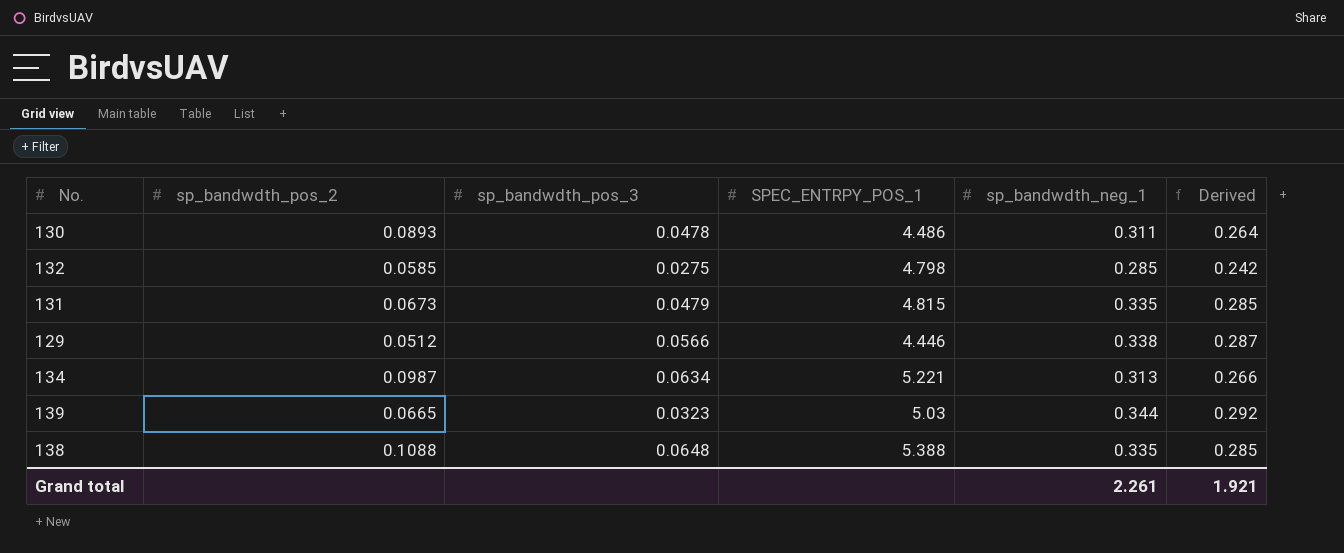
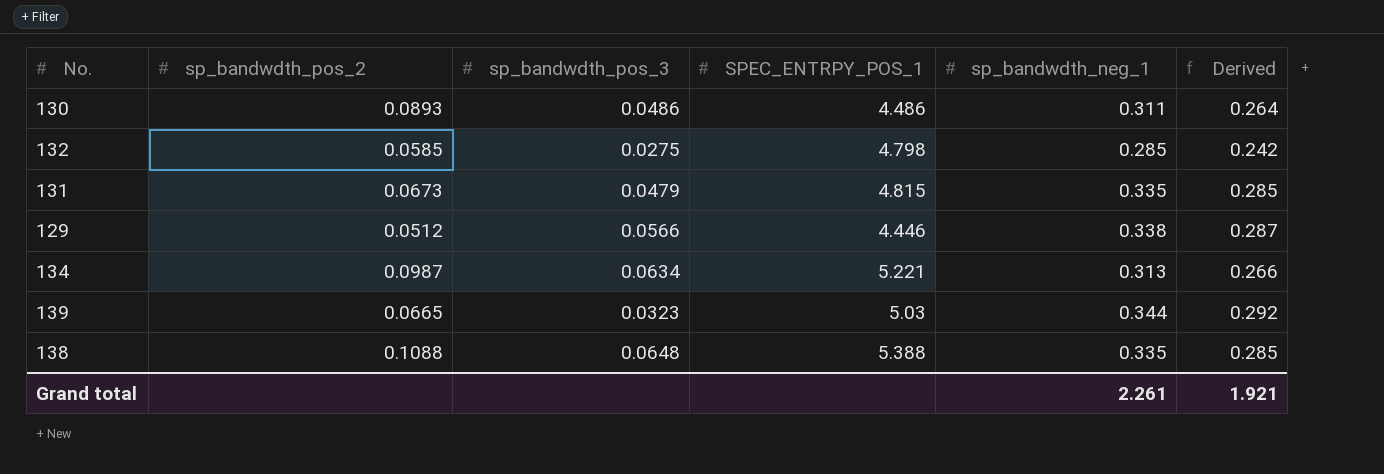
130 | sp_bandwdth_pos_3: 0.0478 -> 0.0486

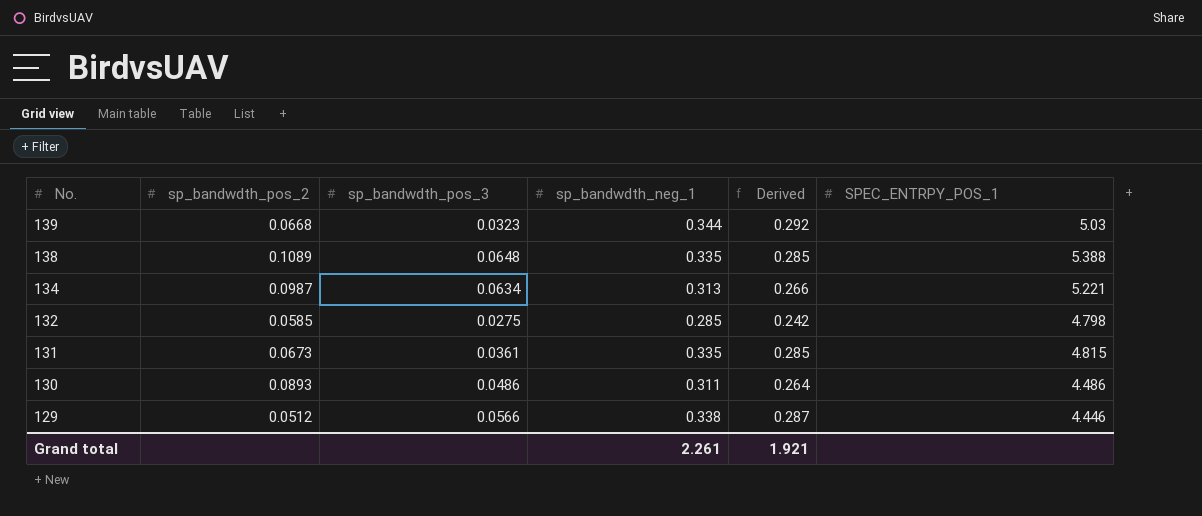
row order: none -> No. descending
column SPEC_ENTRPY_POS_1 | position: 4 -> 6
139 | sp_bandwdth_pos_2: 0.0665 -> 0.0668
138 | sp_bandwdth_pos_2: 0.1088 -> 0.1089
131 | sp_bandwdth_pos_3: 0.0479 -> 0.0361

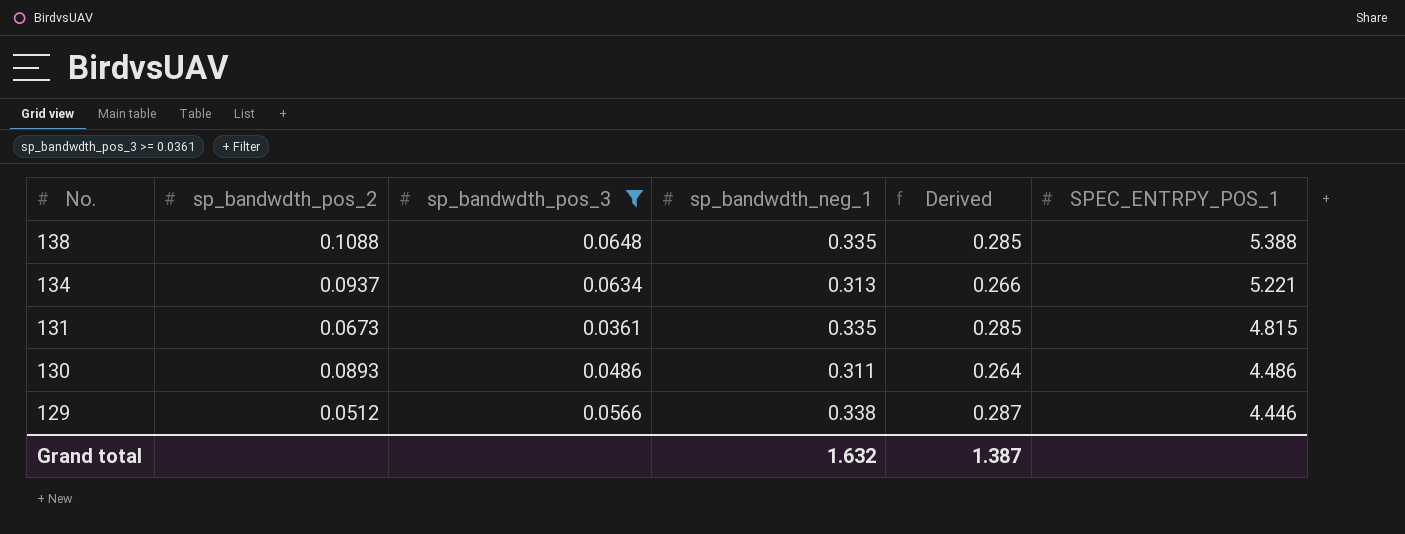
filter: none -> sp_bandwdth_pos_3 >= 0.0361
138 | sp_bandwdth_pos_2: 0.1089 -> 0.1088
134 | sp_bandwdth_pos_2: 0.0987 -> 0.0937
Grand total | sp_bandwdth_neg_1: 2.261 -> 1.632
Grand total | Derived: 1.921 -> 1.387

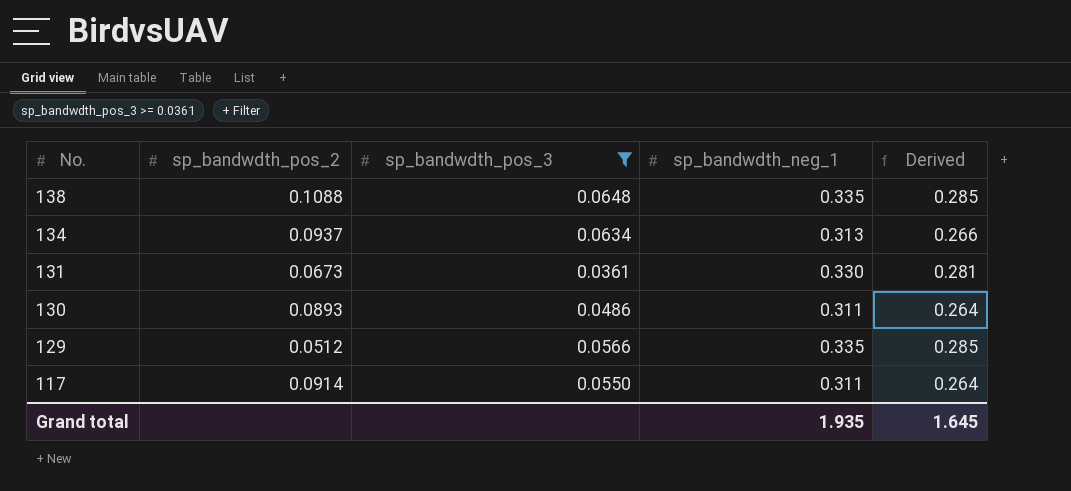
column SPEC_ENTRPY_POS_1 | position: 6 -> none
131 | sp_bandwdth_neg_1: 0.335 -> 0.330
131 | Derived: 0.285 -> 0.281
129 | sp_bandwdth_neg_1: 0.338 -> 0.335
129 | Derived: 0.287 -> 0.285
row 117: none -> 0.0914 | 0.0550 | 0.311 | 0.264
Grand total | sp_bandwdth_neg_1: 1.632 -> 1.935
Grand total | Derived: 1.387 -> 1.645

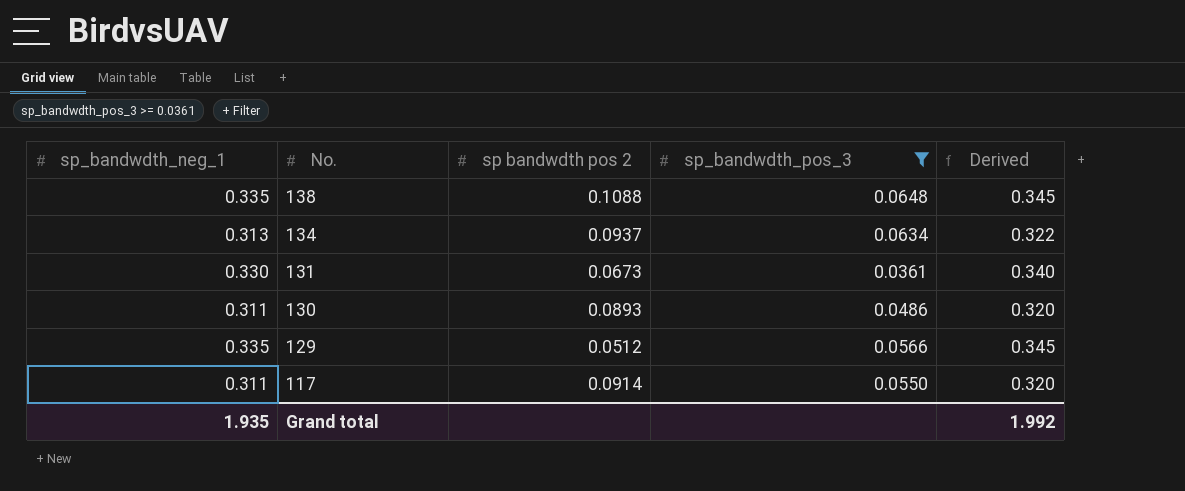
column sp_bandwdth_neg_1 | position: 4 -> 1
column name: sp_bandwdth_pos_2 -> sp bandwdth pos 2
column Derived | formula: [sp_bandwdth_neg_1] * 0.85 -> [sp_bandwdth_neg_1] * 1.03
Grand total | Derived: 1.645 -> 1.992

